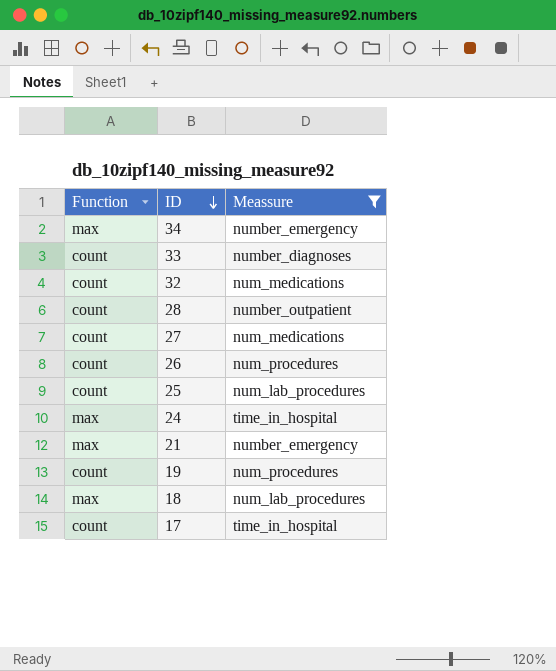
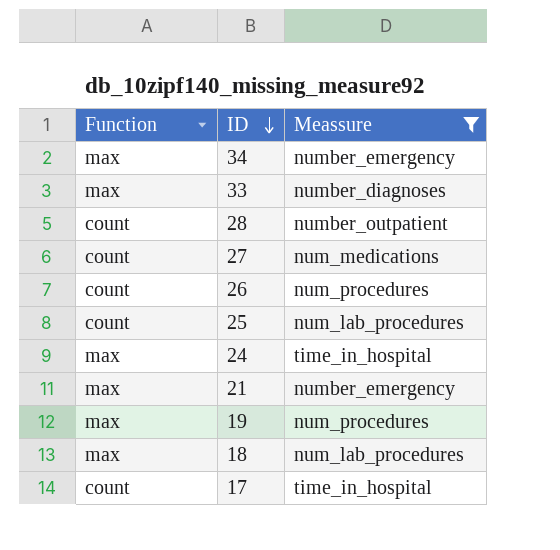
row 32: count | num_medications -> none
33 | Function: count -> max
19 | Function: count -> max

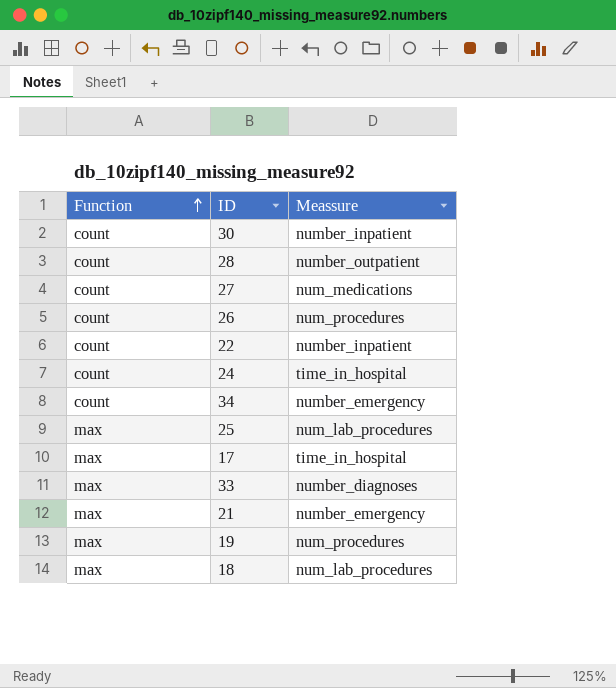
filter: Meassure != number_inpatient -> none
row order: ID descending -> Function ascending
24 | Function: max -> count
34 | Function: max -> count
25 | Function: count -> max
17 | Function: count -> max

